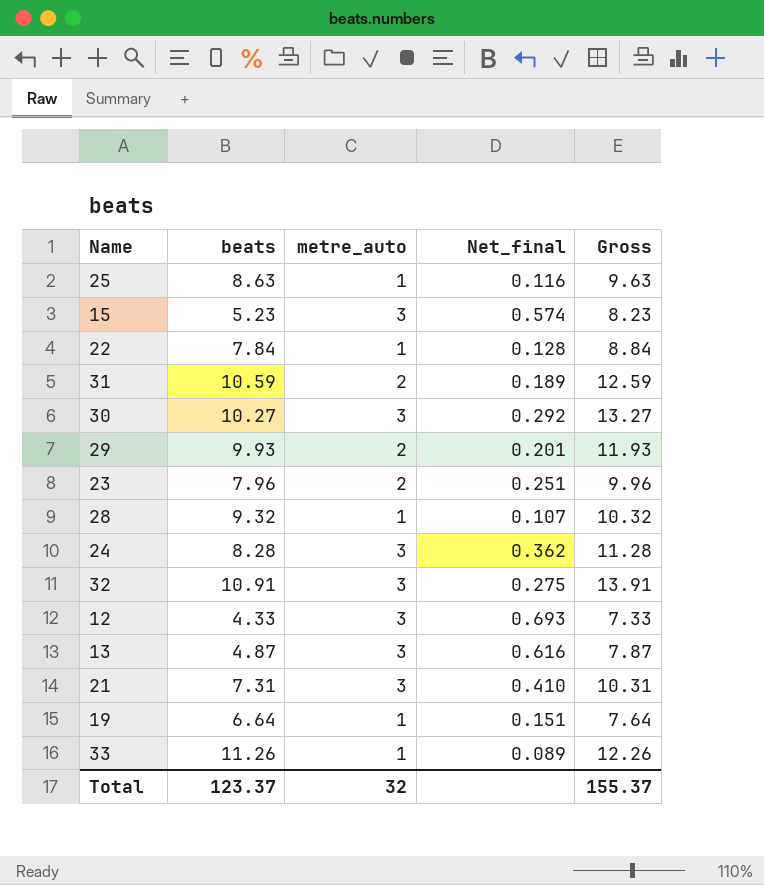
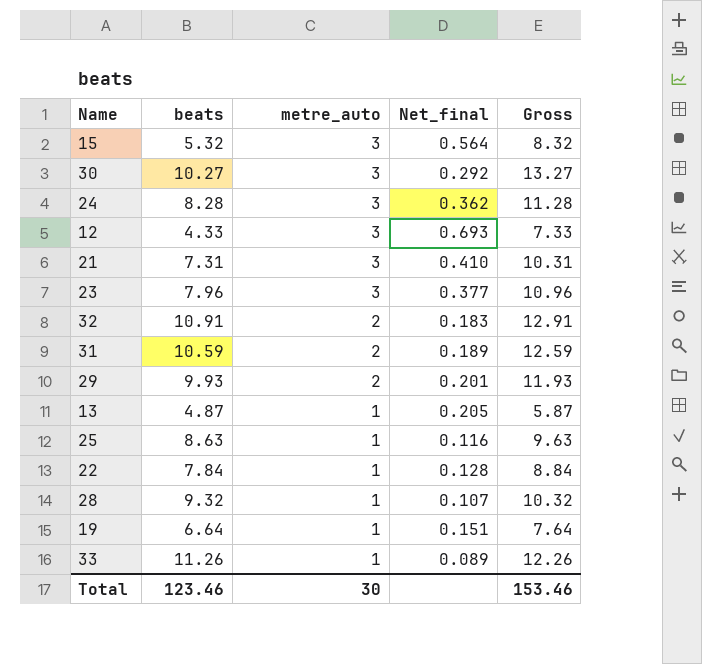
row order: none -> metre_auto descending
15 | beats: 5.23 -> 5.32
15 | Net_final: 0.574 -> 0.564
15 | Gross: 8.23 -> 8.32
23 | metre_auto: 2 -> 3
23 | Net_final: 0.251 -> 0.377
23 | Gross: 9.96 -> 10.96
32 | metre_auto: 3 -> 2
32 | Net_final: 0.275 -> 0.183
32 | Gross: 13.91 -> 12.91
13 | metre_auto: 3 -> 1
13 | Net_final: 0.616 -> 0.205
13 | Gross: 7.87 -> 5.87
Total | beats: 123.37 -> 123.46
Total | metre_auto: 32 -> 30
Total | Gross: 155.37 -> 153.46

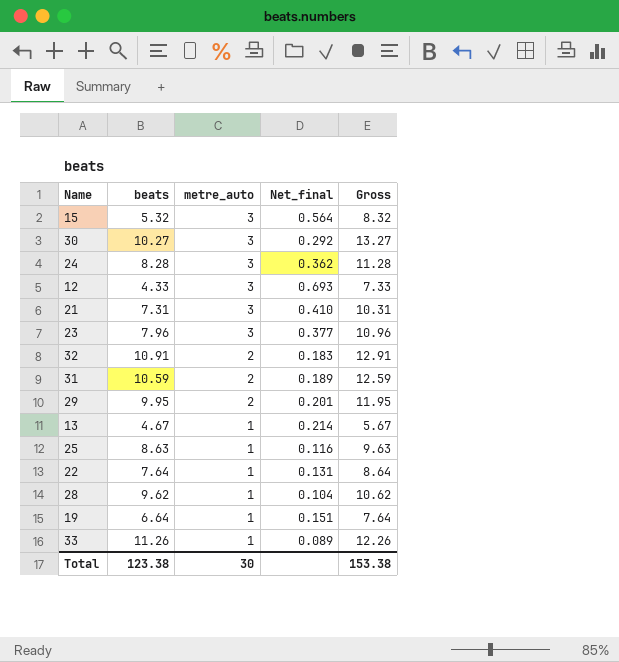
29 | beats: 9.93 -> 9.95
29 | Gross: 11.93 -> 11.95
13 | beats: 4.87 -> 4.67
13 | Net_final: 0.205 -> 0.214
13 | Gross: 5.87 -> 5.67
22 | beats: 7.84 -> 7.64
22 | Net_final: 0.128 -> 0.131
22 | Gross: 8.84 -> 8.64
28 | beats: 9.32 -> 9.62
28 | Net_final: 0.107 -> 0.104
28 | Gross: 10.32 -> 10.62
Total | beats: 123.46 -> 123.38
Total | Gross: 153.46 -> 153.38

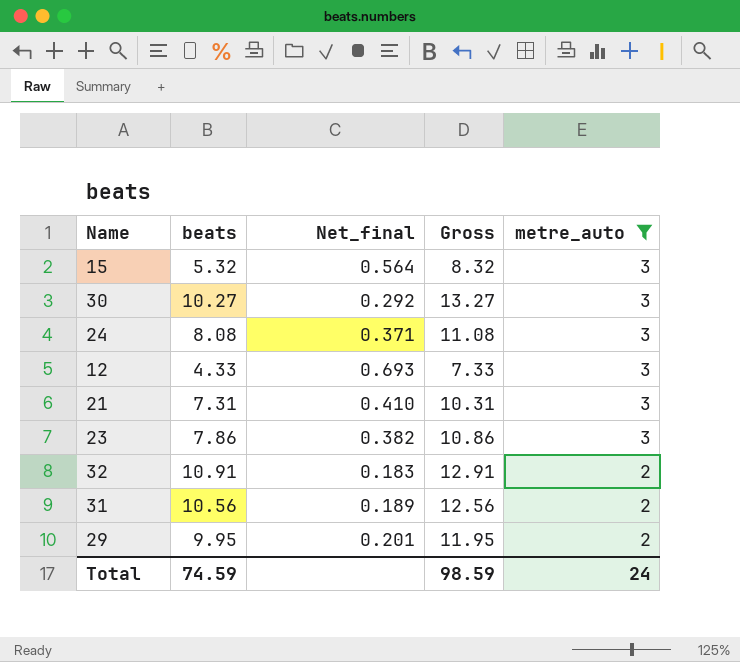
filter: none -> metre_auto != 1
column metre_auto | position: 3 -> 5
24 | beats: 8.28 -> 8.08
24 | Net_final: 0.362 -> 0.371
24 | Gross: 11.28 -> 11.08
23 | beats: 7.96 -> 7.86
23 | Net_final: 0.377 -> 0.382
23 | Gross: 10.96 -> 10.86
31 | beats: 10.59 -> 10.56
31 | Gross: 12.59 -> 12.56
Total | beats: 123.38 -> 74.59
Total | Gross: 153.38 -> 98.59
Total | metre_auto: 30 -> 24

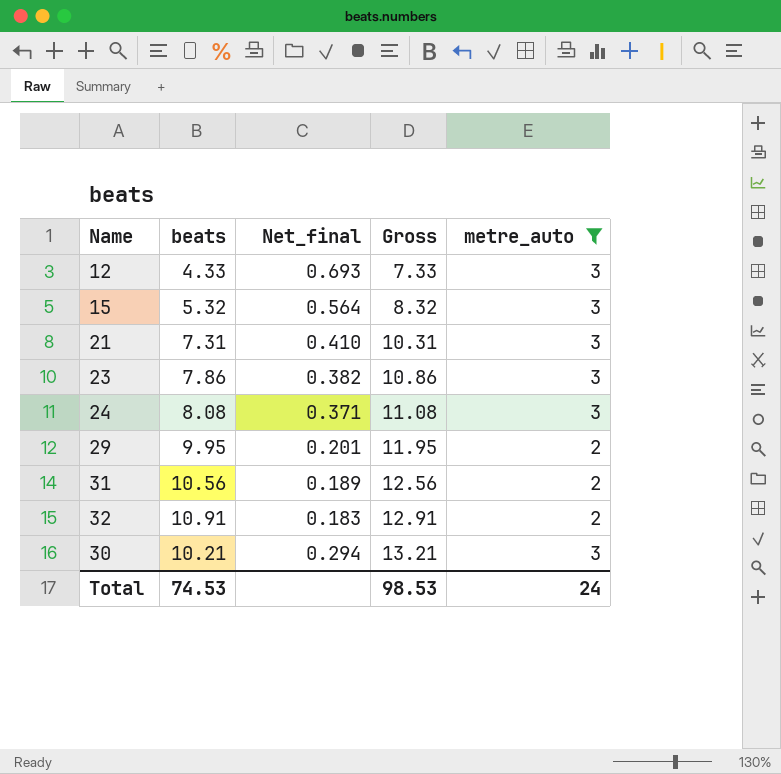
row order: metre_auto descending -> Gross ascending
30 | beats: 10.27 -> 10.21
30 | Net_final: 0.292 -> 0.294
30 | Gross: 13.27 -> 13.21
Total | beats: 74.59 -> 74.53
Total | Gross: 98.59 -> 98.53

